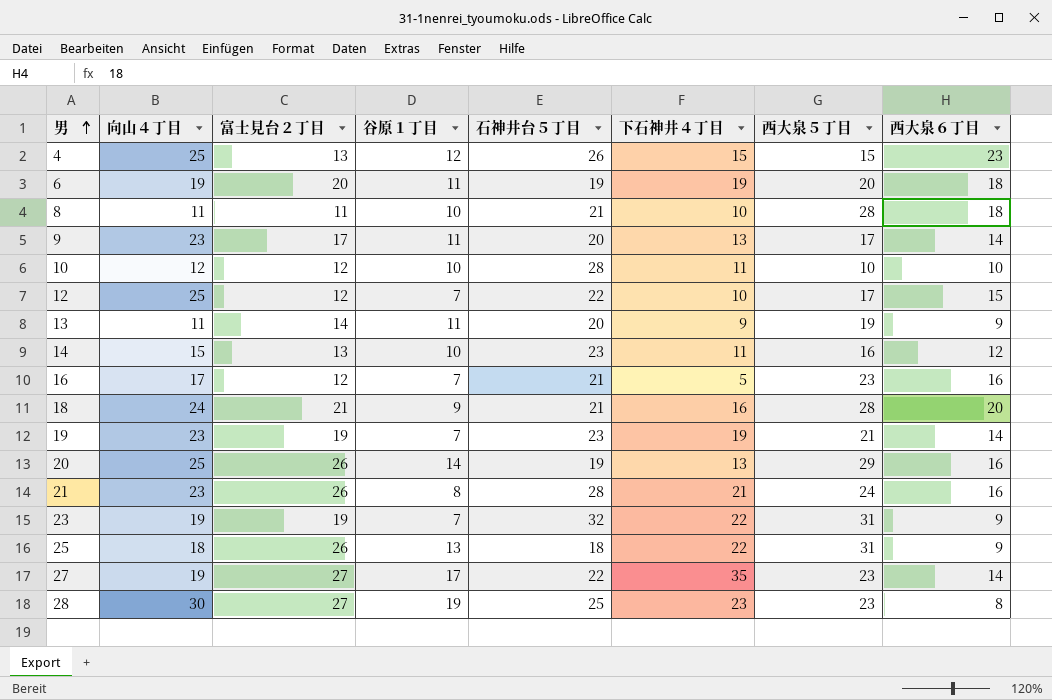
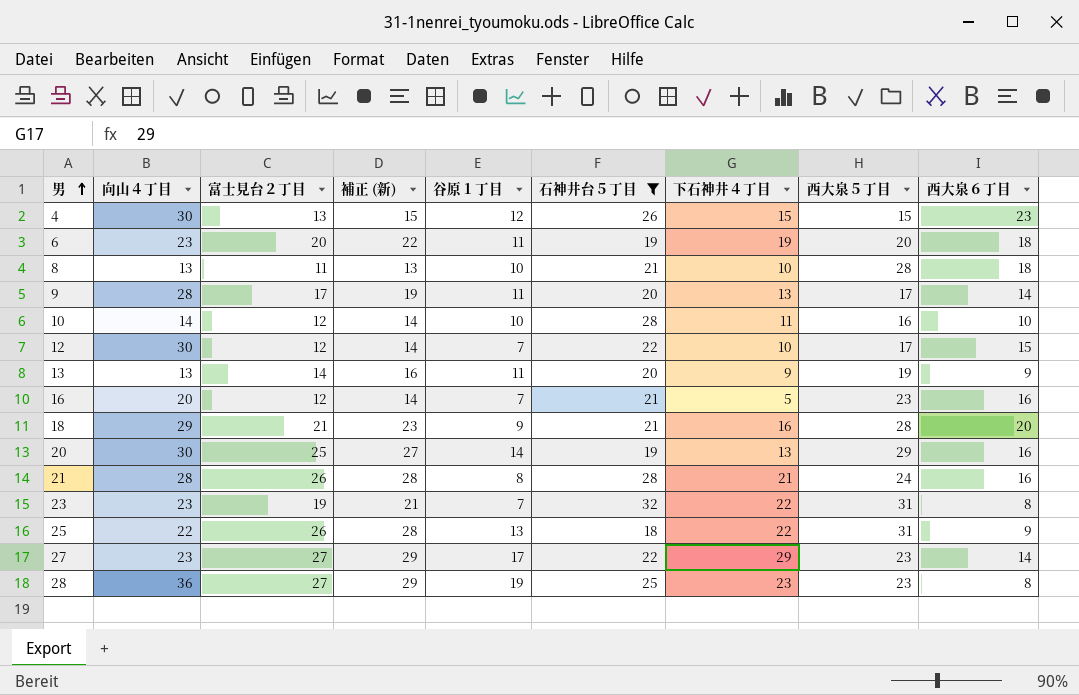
filter: none -> 石神井台５丁目 != 23
column 補正 (新) | formula: none -> [富士見台２丁目] + 2
4 | 向山４丁目: 25 -> 30
6 | 向山４丁目: 19 -> 23
8 | 向山４丁目: 11 -> 13
9 | 向山４丁目: 23 -> 28
10 | 向山４丁目: 12 -> 14
10 | 西大泉５丁目: 10 -> 16
12 | 向山４丁目: 25 -> 30
13 | 向山４丁目: 11 -> 13
16 | 向山４丁目: 17 -> 20
18 | 向山４丁目: 24 -> 29
20 | 向山４丁目: 25 -> 30
20 | 富士見台２丁目: 26 -> 25
21 | 向山４丁目: 23 -> 28
23 | 向山４丁目: 19 -> 23
23 | 西大泉６丁目: 9 -> 8
25 | 向山４丁目: 18 -> 22
27 | 向山４丁目: 19 -> 23
27 | 下石神井４丁目: 35 -> 29
28 | 向山４丁目: 30 -> 36

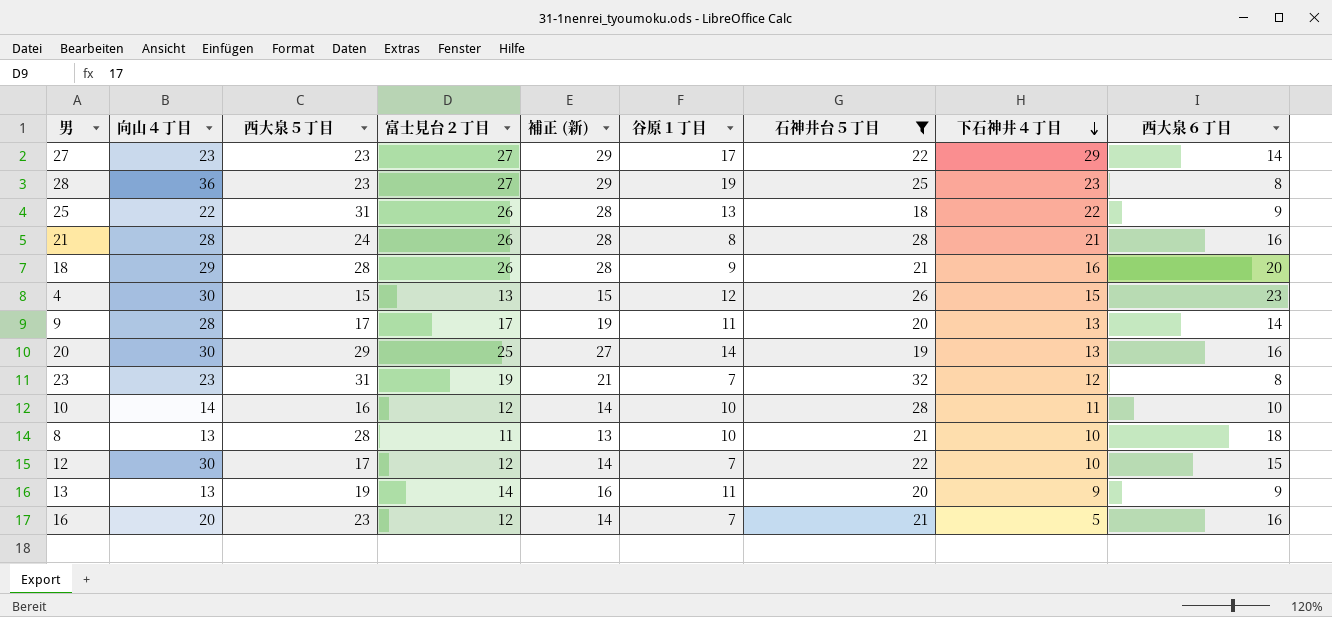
row order: 男 ascending -> 下石神井４丁目 descending
column 西大泉５丁目 | position: 8 -> 3
row 6: 23 | 20 | 22 | 11 | 19 | 19 | 20 | 18 -> none
18 | 富士見台２丁目: 21 -> 26
18 | 補正 (新): 23 -> 28
23 | 下石神井４丁目: 22 -> 12

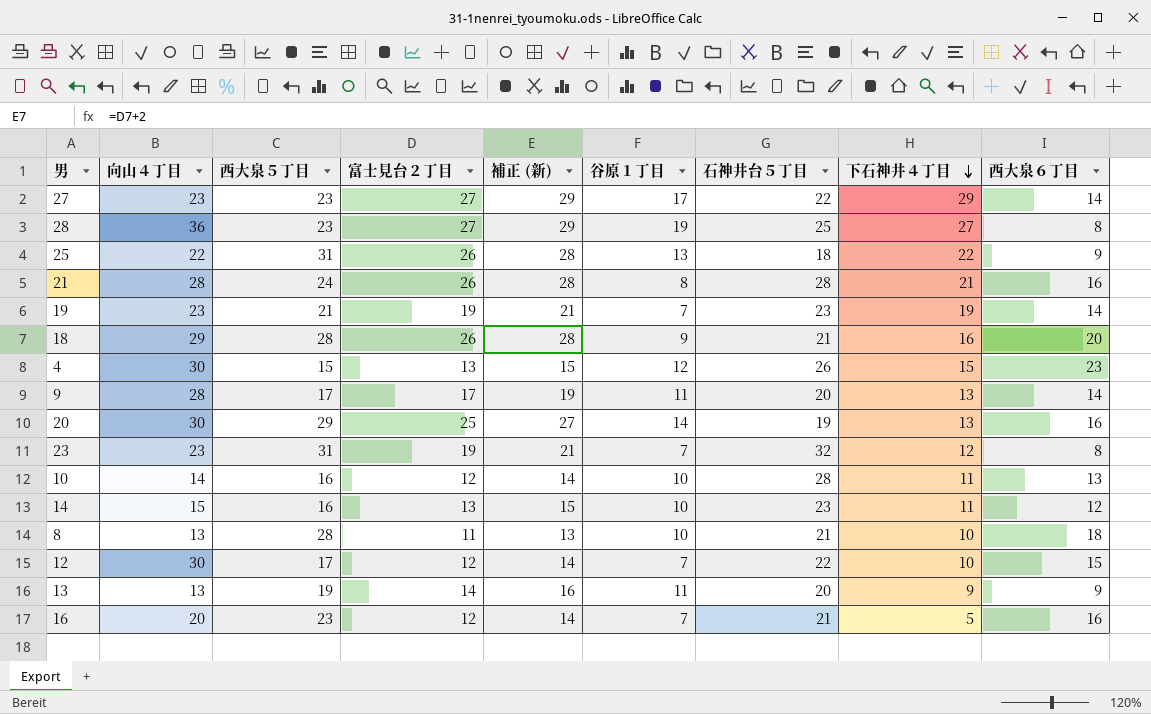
filter: 石神井台５丁目 != 23 -> none
28 | 下石神井４丁目: 23 -> 27
10 | 西大泉６丁目: 10 -> 13

